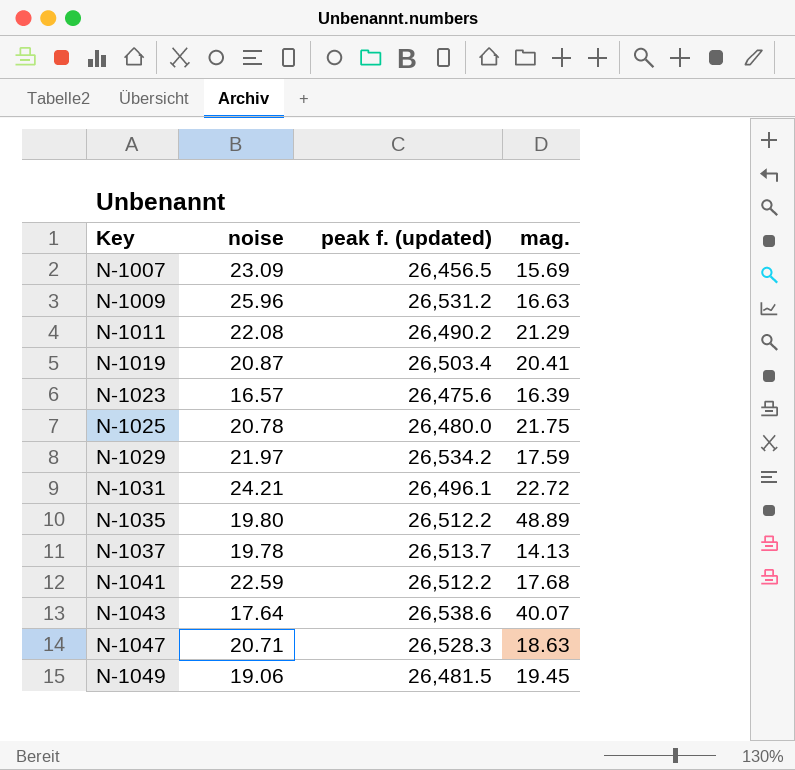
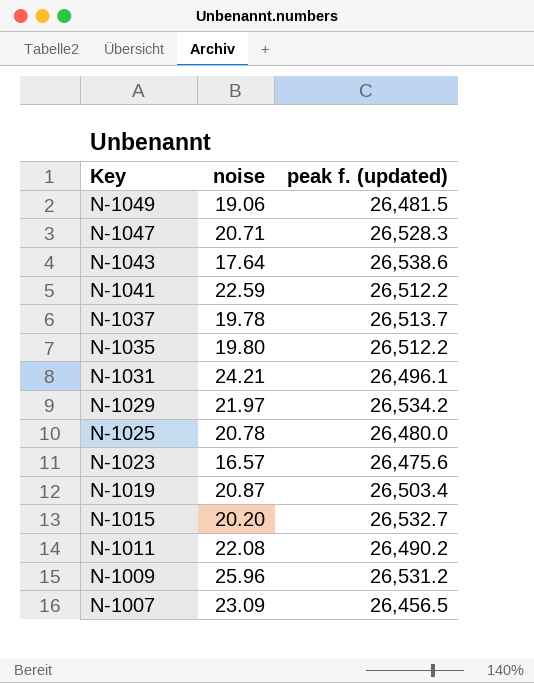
row order: Key ascending -> Key descending
column mag. | position: 4 -> none
row N-1015: none -> 20.20 | 26,532.7

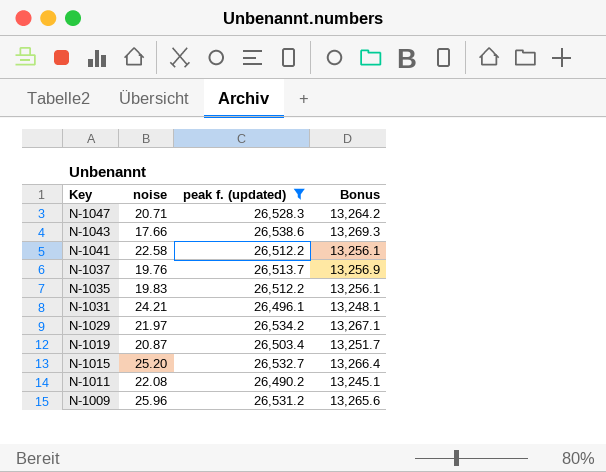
filter: none -> peak f. (updated) >= 26,490.2
column Bonus | formula: none -> [peak f. (updated)] * 0.5
N-1043 | noise: 17.64 -> 17.66
N-1041 | noise: 22.59 -> 22.58
N-1037 | noise: 19.78 -> 19.76
N-1035 | noise: 19.80 -> 19.83
N-1015 | noise: 20.20 -> 25.20

